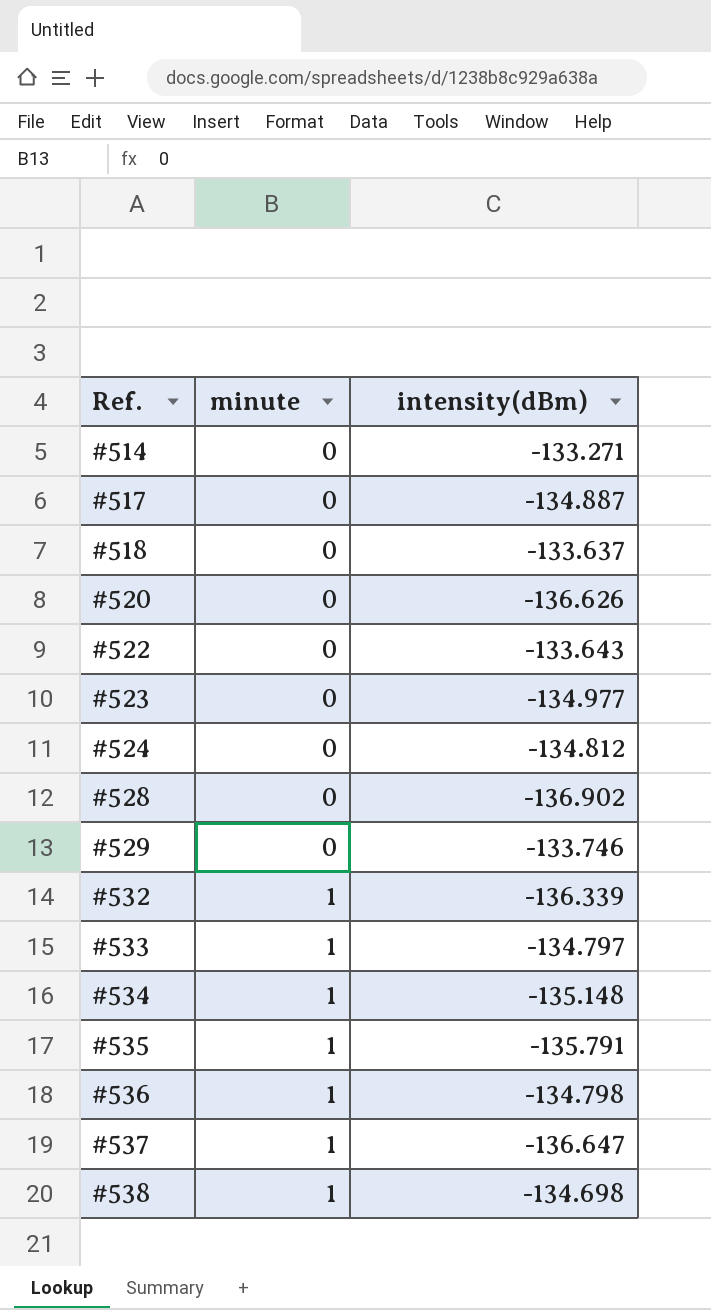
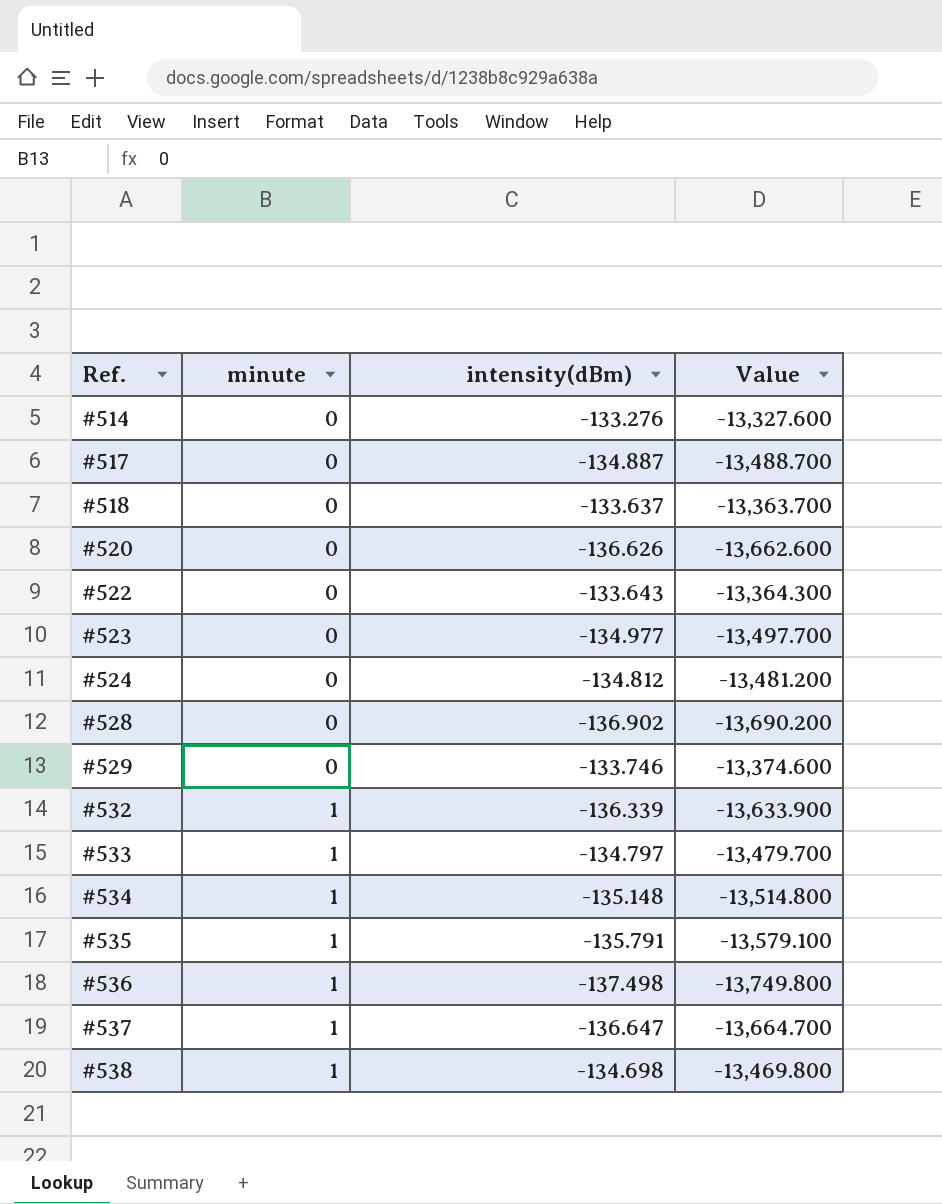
column Value | formula: none -> [intensity(dBm)] * 100
#514 | intensity(dBm): -133.271 -> -133.276
#536 | intensity(dBm): -134.798 -> -137.498

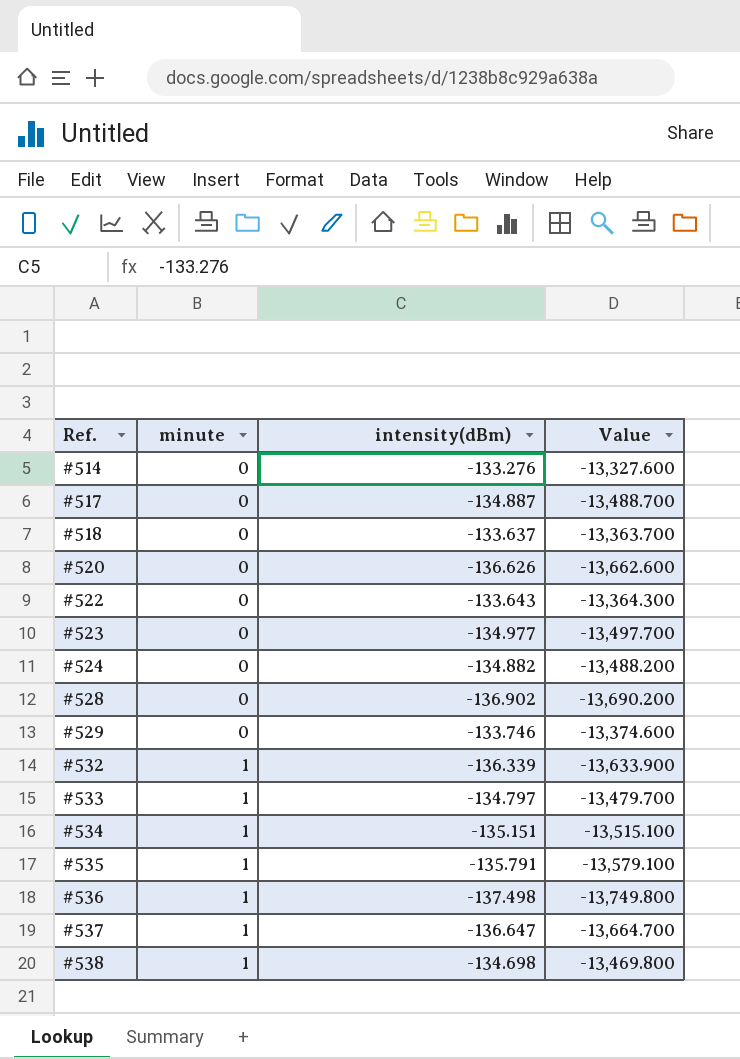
#524 | intensity(dBm): -134.812 -> -134.882
#524 | Value: -13,481.200 -> -13,488.200
#534 | intensity(dBm): -135.148 -> -135.151
#534 | Value: -13,514.800 -> -13,515.100

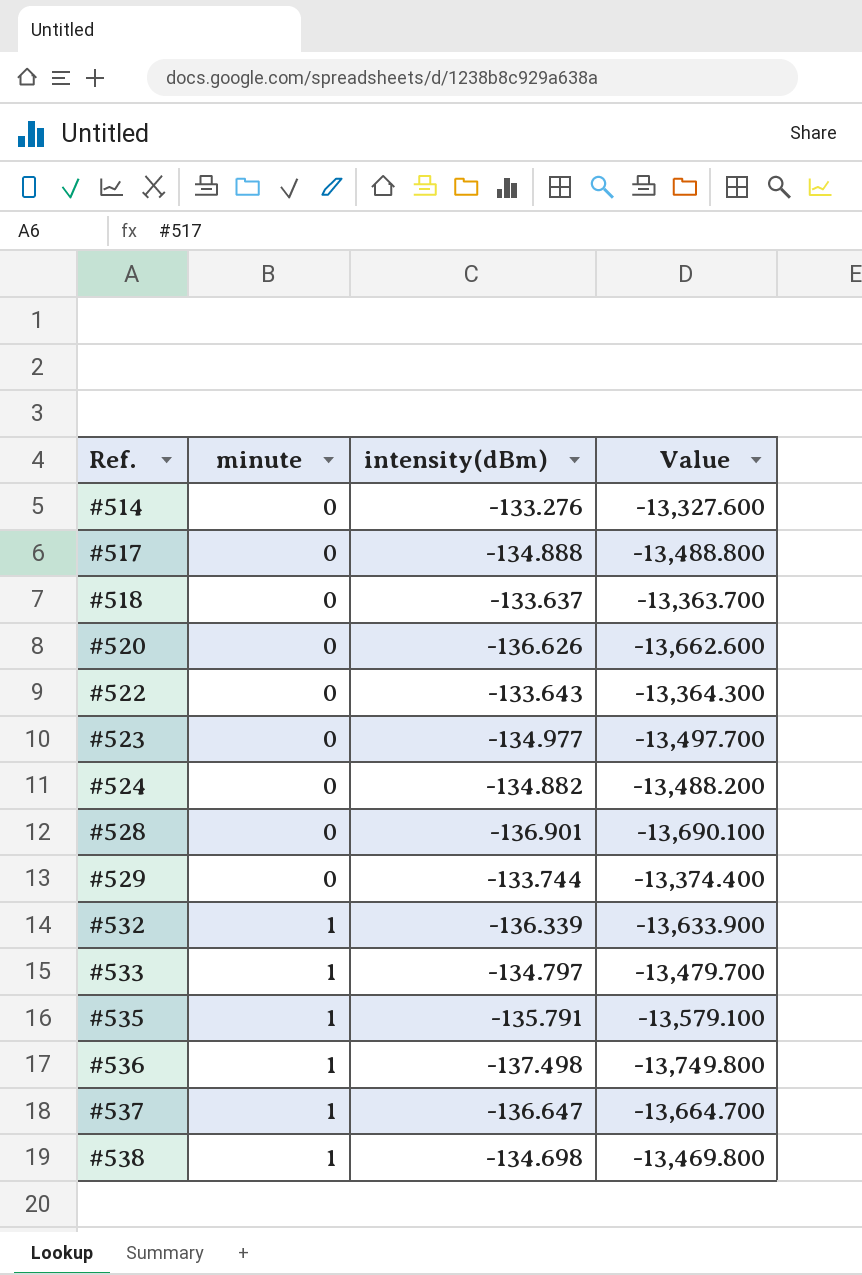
row #534: 1 | -135.151 | -13,515.100 -> none
#517 | intensity(dBm): -134.887 -> -134.888
#517 | Value: -13,488.700 -> -13,488.800
#528 | intensity(dBm): -136.902 -> -136.901
#528 | Value: -13,690.200 -> -13,690.100
#529 | intensity(dBm): -133.746 -> -133.744
#529 | Value: -13,374.600 -> -13,374.400

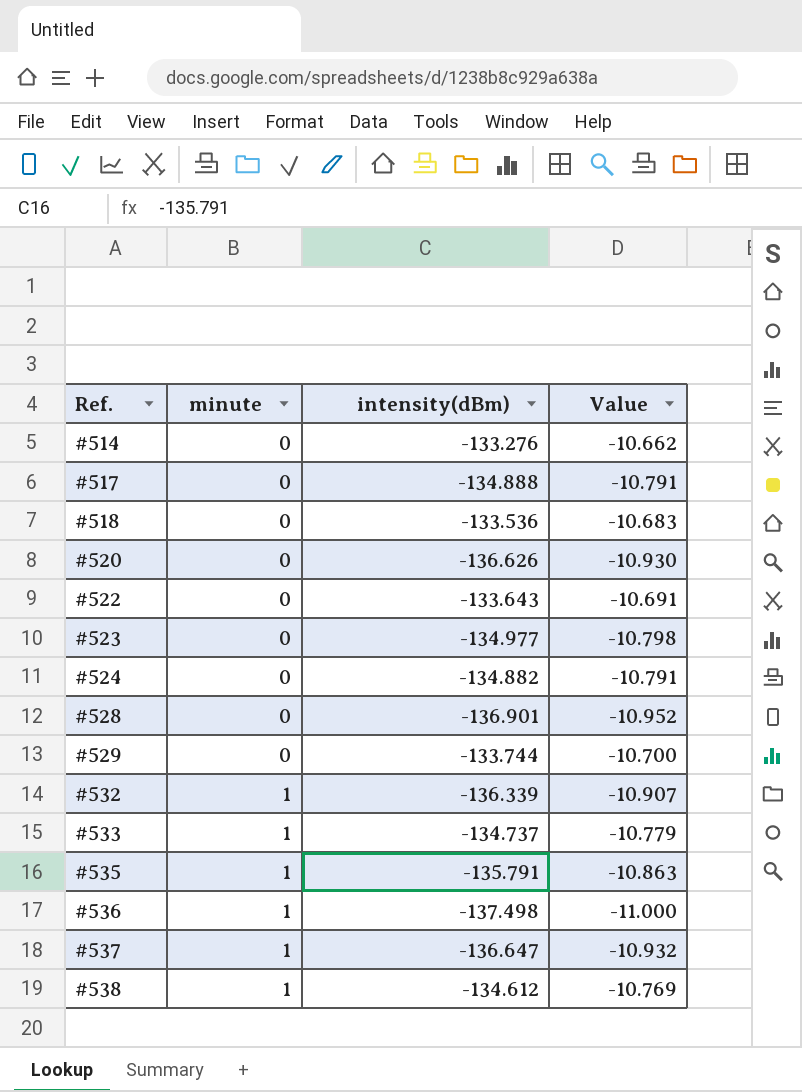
column Value | formula: [intensity(dBm)] * 100 -> [intensity(dBm)] * 0.08
#518 | intensity(dBm): -133.637 -> -133.536
#533 | intensity(dBm): -134.797 -> -134.737
#538 | intensity(dBm): -134.698 -> -134.612

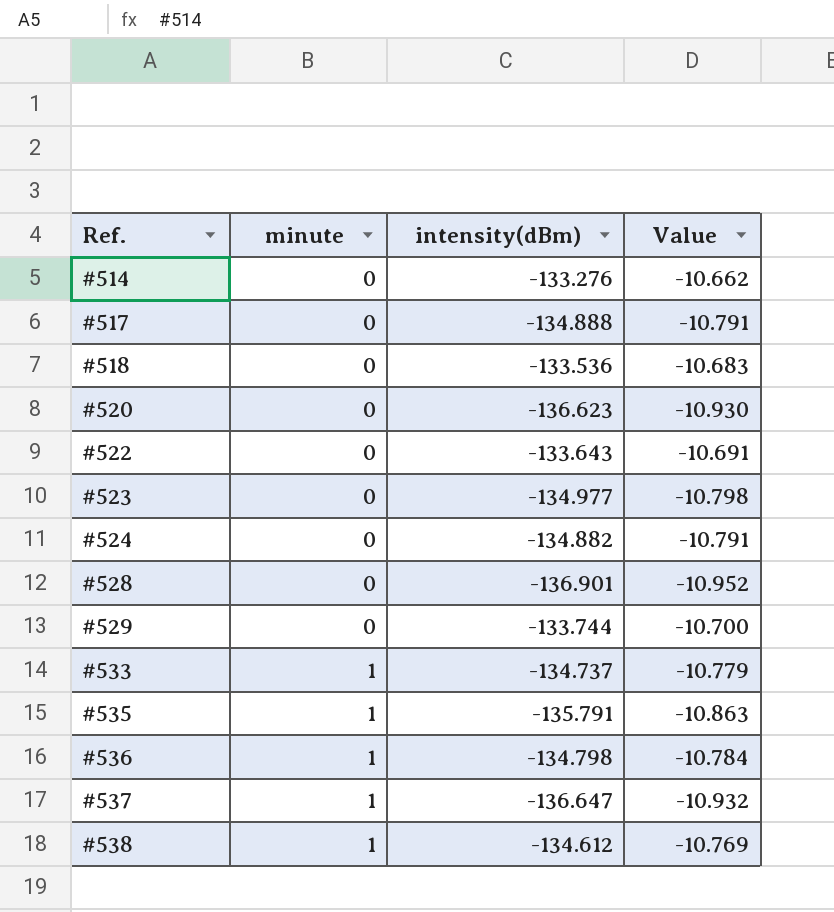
row #532: 1 | -136.339 | -10.907 -> none
#520 | intensity(dBm): -136.626 -> -136.623
#536 | intensity(dBm): -137.498 -> -134.798
#536 | Value: -11.000 -> -10.784

